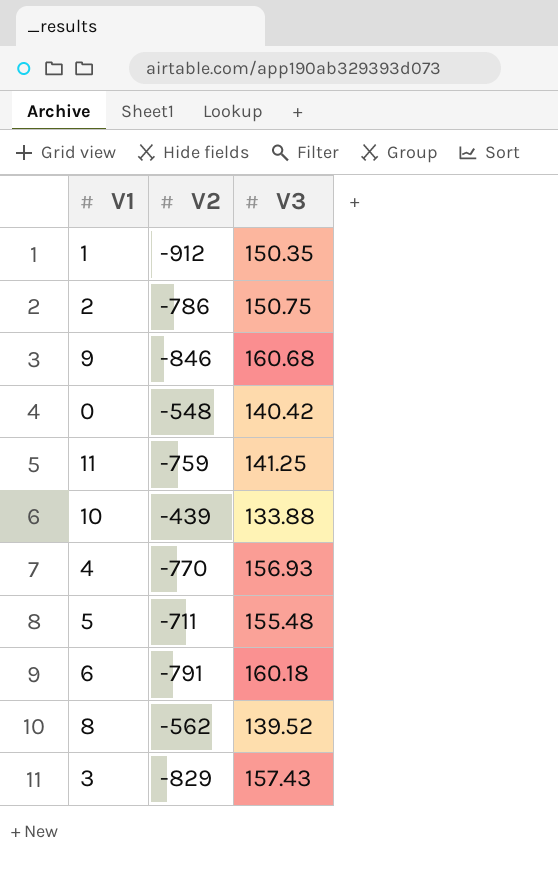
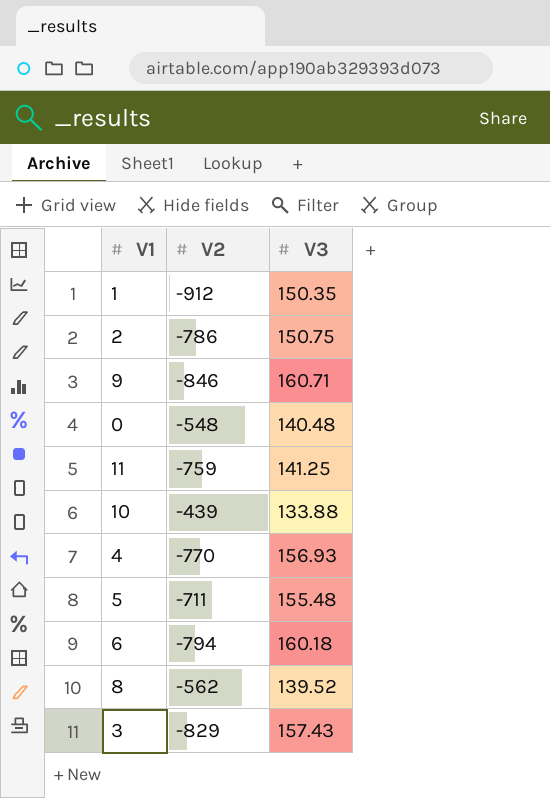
9 | V3: 160.68 -> 160.71
0 | V3: 140.42 -> 140.48
6 | V2: -791 -> -794

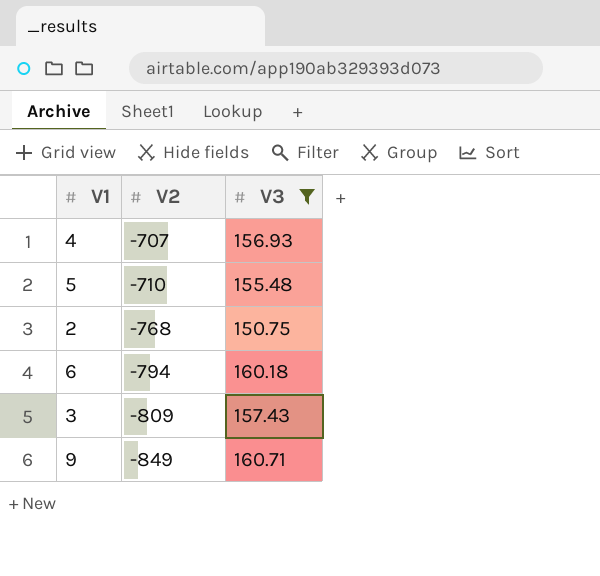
filter: none -> V3 >= 150.75
row order: none -> V2 descending
4 | V2: -770 -> -707
5 | V2: -711 -> -710
2 | V2: -786 -> -768
3 | V2: -829 -> -809
9 | V2: -846 -> -849

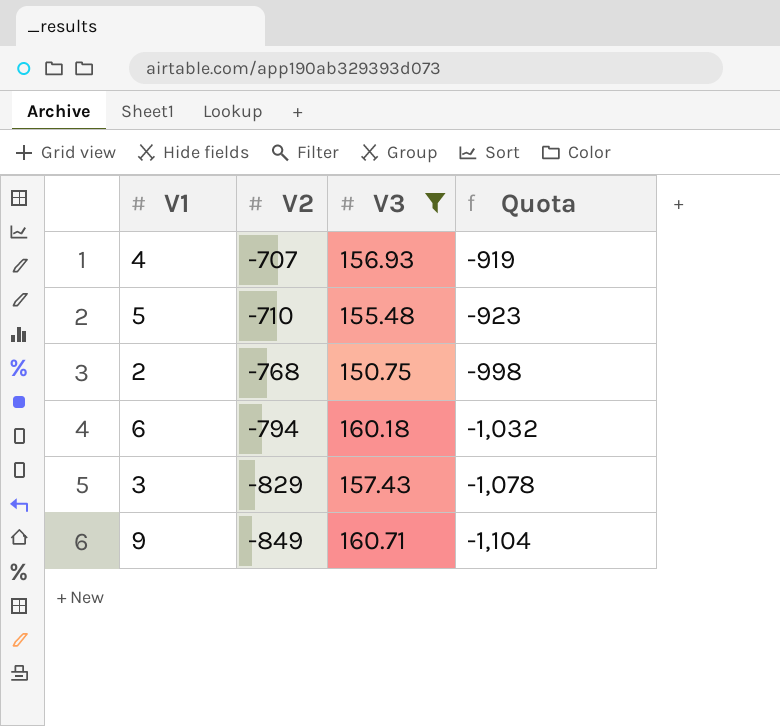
column Quota | formula: none -> [V2] * 1.3
3 | V2: -809 -> -829

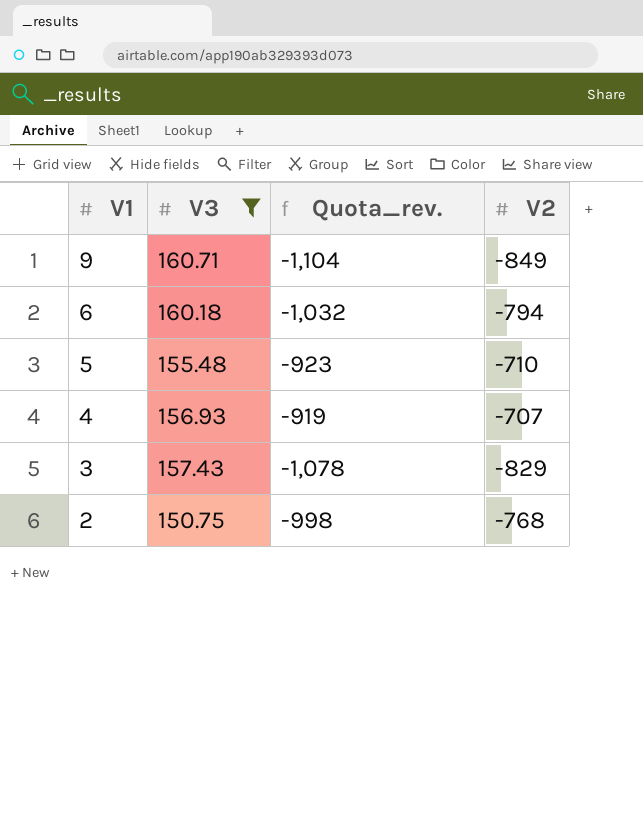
row order: V2 descending -> V1 descending
column name: Quota -> Quota_rev.
column V2 | position: 2 -> 4

